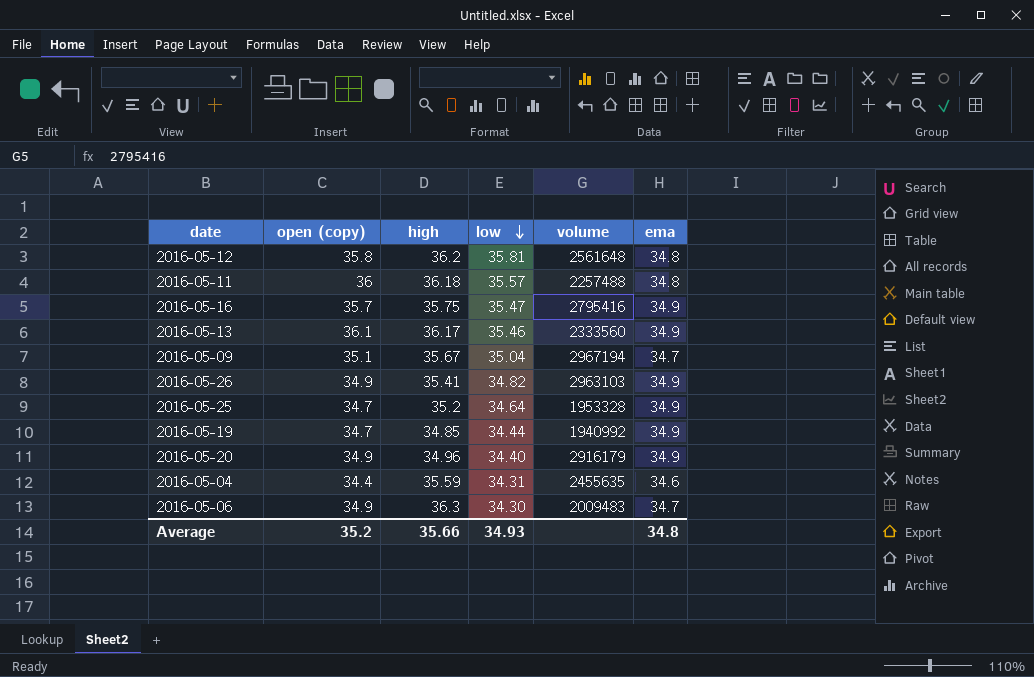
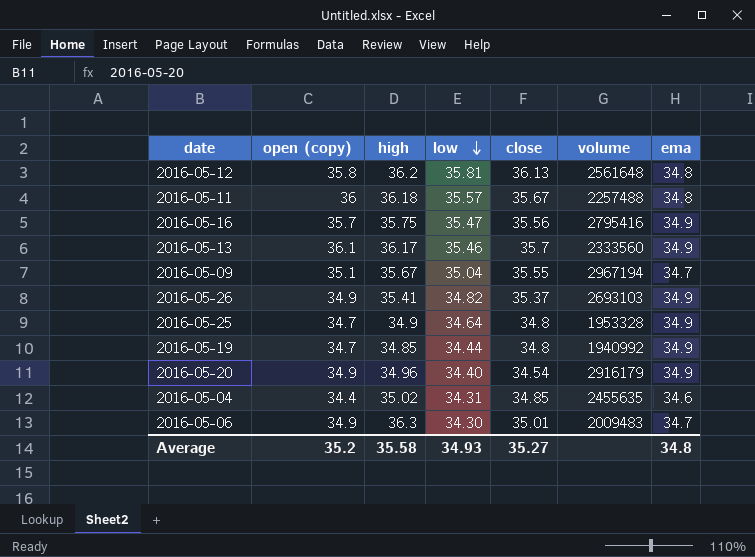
column close | position: none -> 5
2016-05-26 | volume: 2963103 -> 2693103
2016-05-25 | high: 35.2 -> 34.9
2016-05-04 | high: 35.59 -> 35.02
Average | high: 35.66 -> 35.58

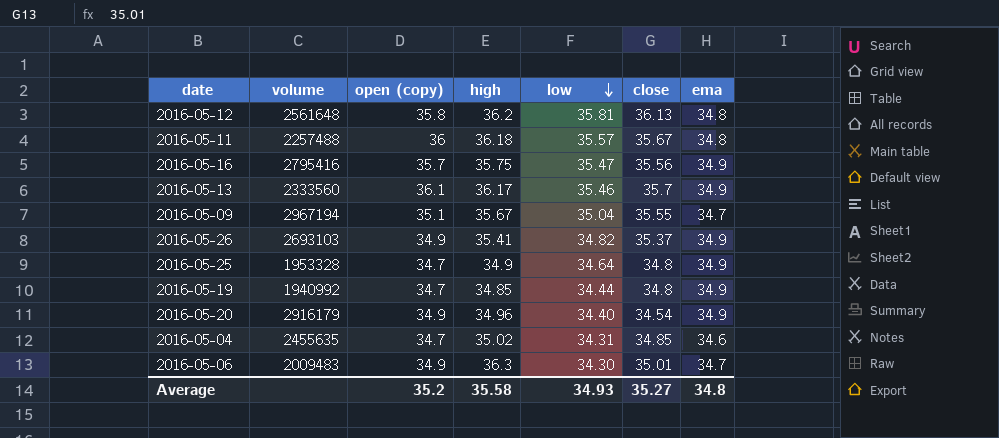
column volume | position: 6 -> 2
2016-05-04 | open (copy): 34.4 -> 34.7

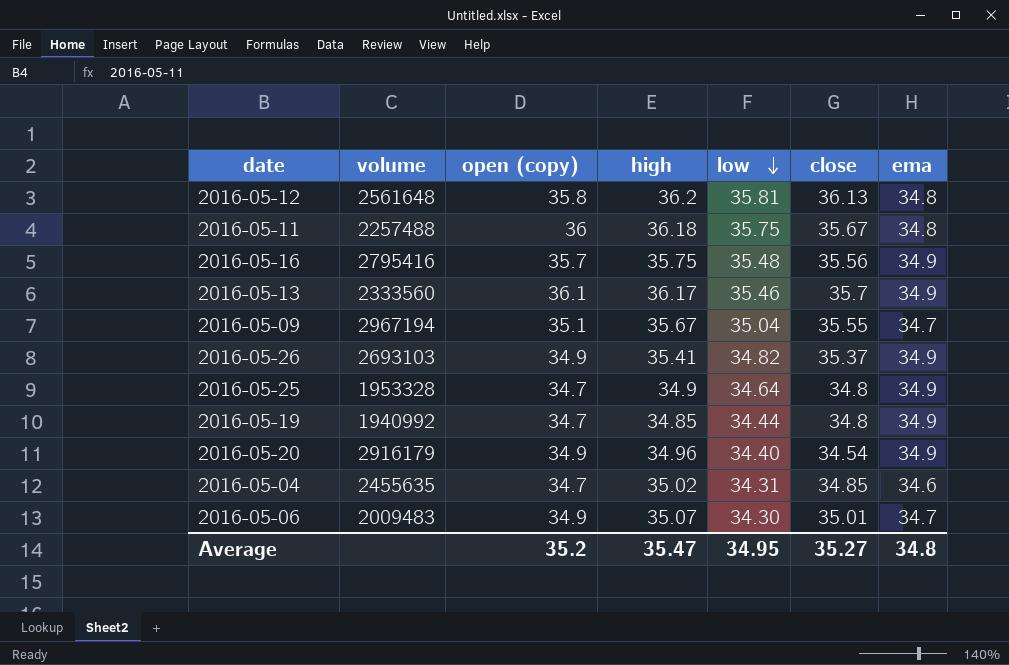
2016-05-11 | low: 35.57 -> 35.75
2016-05-16 | low: 35.47 -> 35.48
2016-05-06 | high: 36.3 -> 35.07
Average | high: 35.58 -> 35.47
Average | low: 34.93 -> 34.95

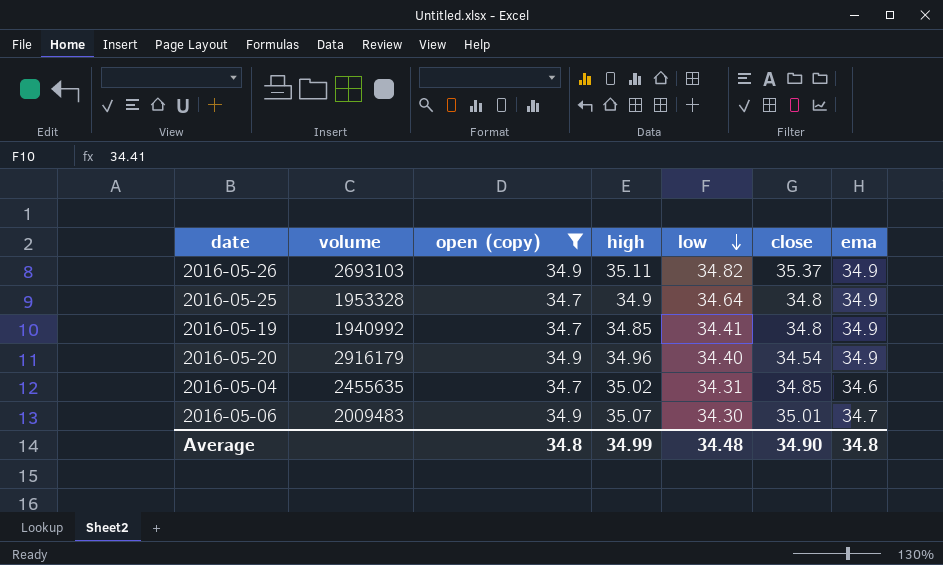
filter: none -> open (copy) <= 34.9
2016-05-26 | high: 35.41 -> 35.11
2016-05-19 | low: 34.44 -> 34.41
Average | open (copy): 35.2 -> 34.8
Average | high: 35.47 -> 34.99
Average | low: 34.95 -> 34.48
Average | close: 35.27 -> 34.90

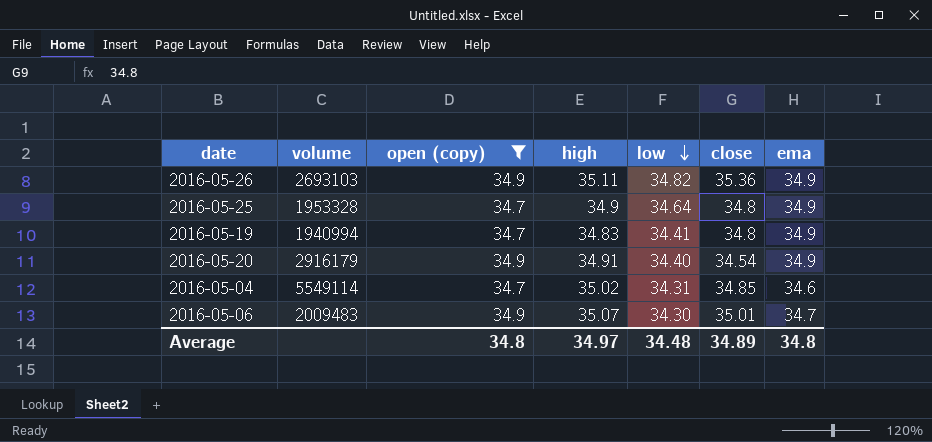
2016-05-26 | close: 35.37 -> 35.36
2016-05-19 | volume: 1940992 -> 1940994
2016-05-19 | high: 34.85 -> 34.83
2016-05-20 | high: 34.96 -> 34.91
2016-05-04 | volume: 2455635 -> 5549114
Average | high: 34.99 -> 34.97
Average | close: 34.90 -> 34.89

